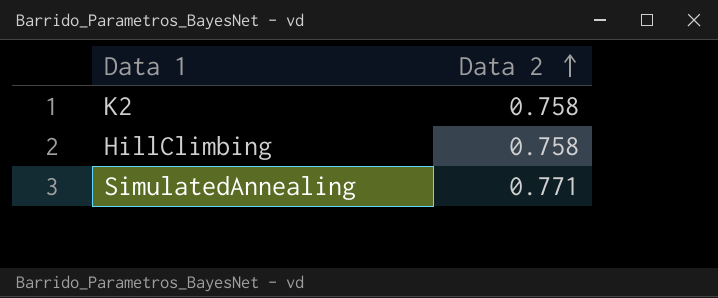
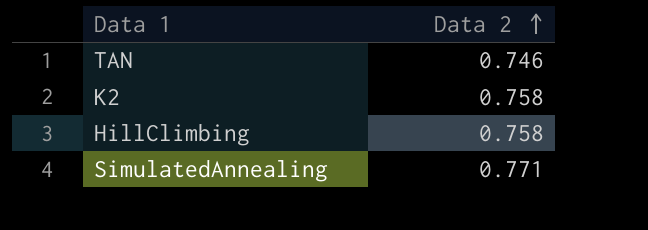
row TAN: none -> 0.746

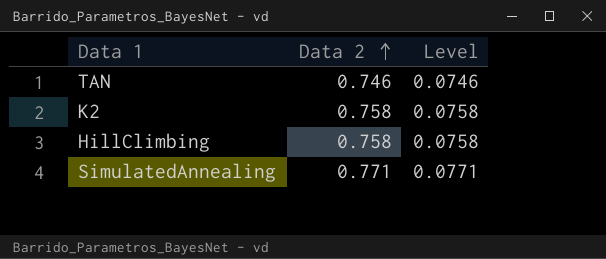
column Level | formula: none -> [Data 2] * 0.1

